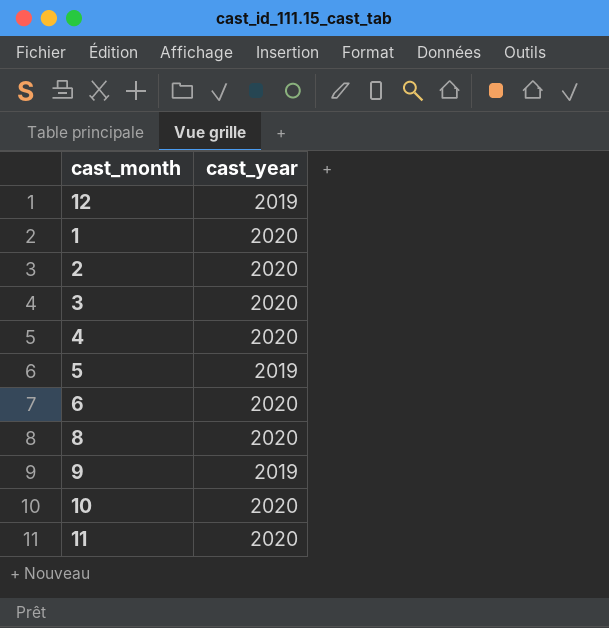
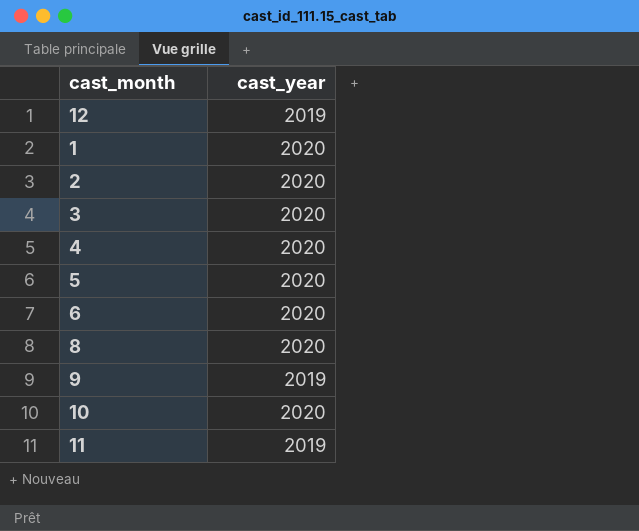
5 | cast_year: 2019 -> 2020
11 | cast_year: 2020 -> 2019

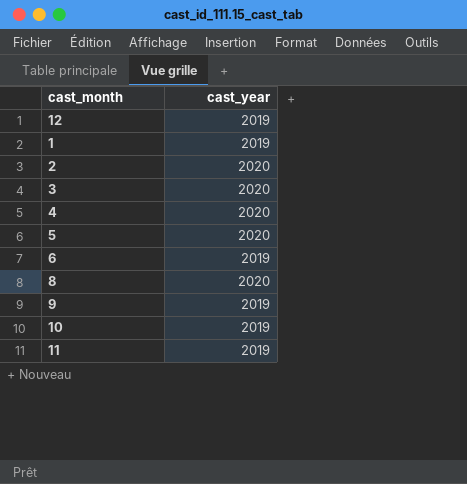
1 | cast_year: 2020 -> 2019
6 | cast_year: 2020 -> 2019
10 | cast_year: 2020 -> 2019

